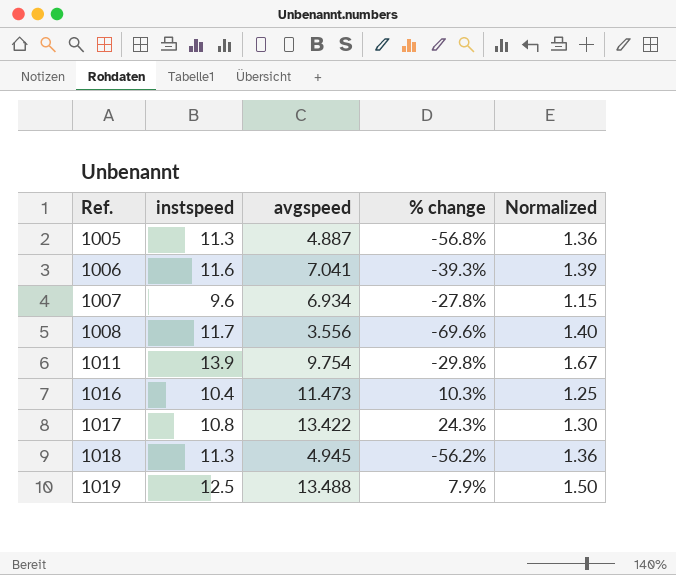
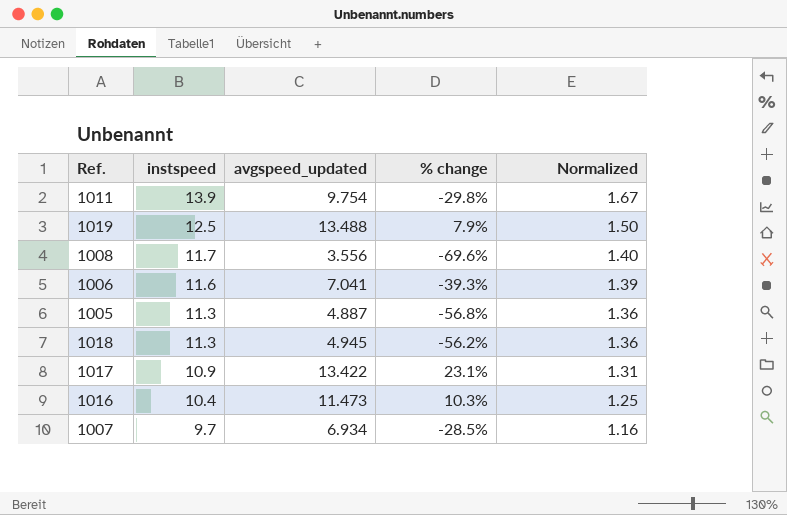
row order: Ref. ascending -> instspeed descending
column name: avgspeed -> avgspeed_updated
1017 | instspeed: 10.8 -> 10.9
1017 | % change: 24.3% -> 23.1%
1017 | Normalized: 1.30 -> 1.31
1007 | instspeed: 9.6 -> 9.7
1007 | % change: -27.8% -> -28.5%
1007 | Normalized: 1.15 -> 1.16

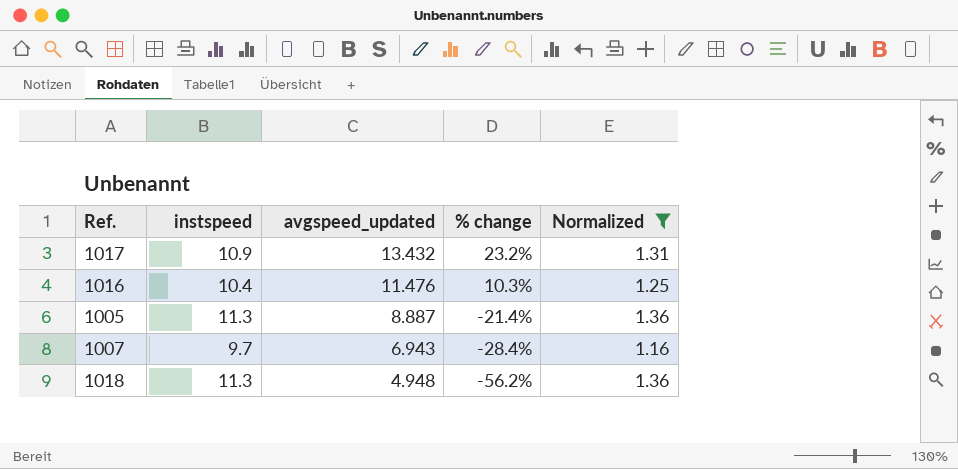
filter: none -> Normalized <= 1.36
row order: instspeed descending -> avgspeed_updated descending
1017 | avgspeed_updated: 13.422 -> 13.432
1017 | % change: 23.1% -> 23.2%
1016 | avgspeed_updated: 11.473 -> 11.476
1005 | avgspeed_updated: 4.887 -> 8.887
1005 | % change: -56.8% -> -21.4%
1007 | avgspeed_updated: 6.934 -> 6.943
1007 | % change: -28.5% -> -28.4%
1018 | avgspeed_updated: 4.945 -> 4.948

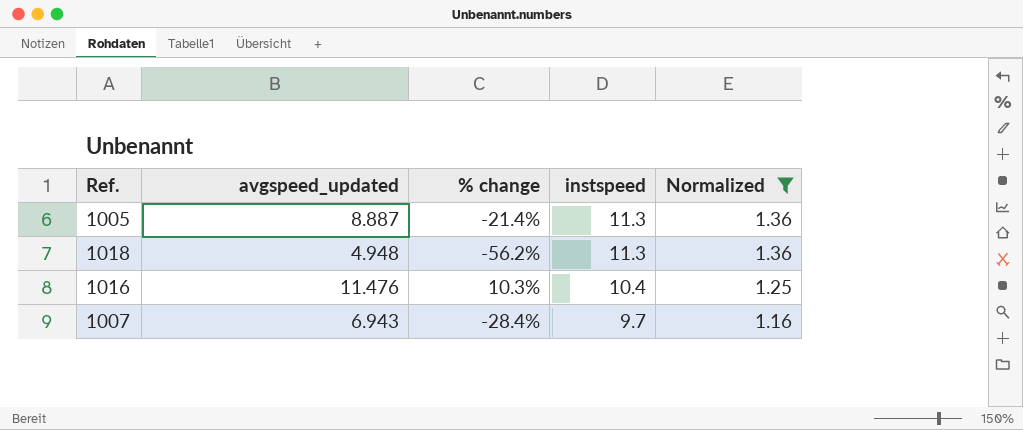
row order: avgspeed_updated descending -> instspeed descending
column instspeed | position: 2 -> 4
row 1017: 10.9 | 13.432 | 23.2% | 1.31 -> none

